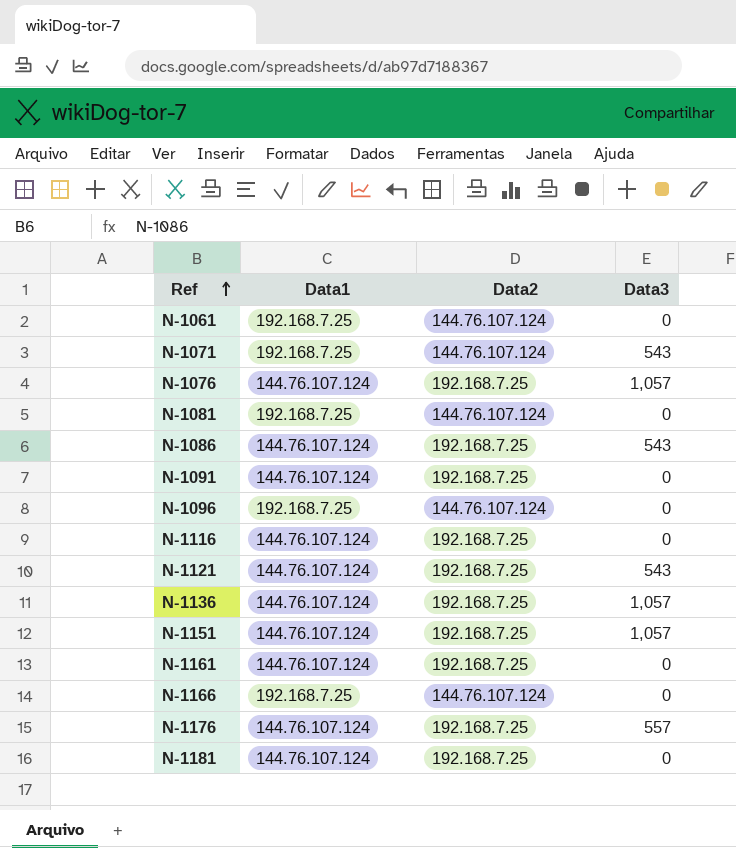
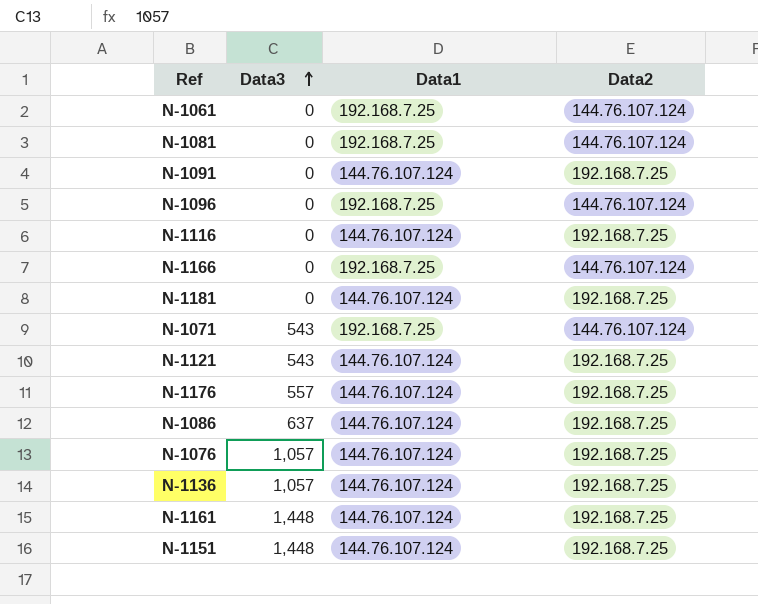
row order: Ref ascending -> Data3 ascending
column Data3 | position: 4 -> 2
N-1086 | Data3: 543 -> 637
N-1161 | Data3: 0 -> 1,448
N-1151 | Data3: 1,057 -> 1,448

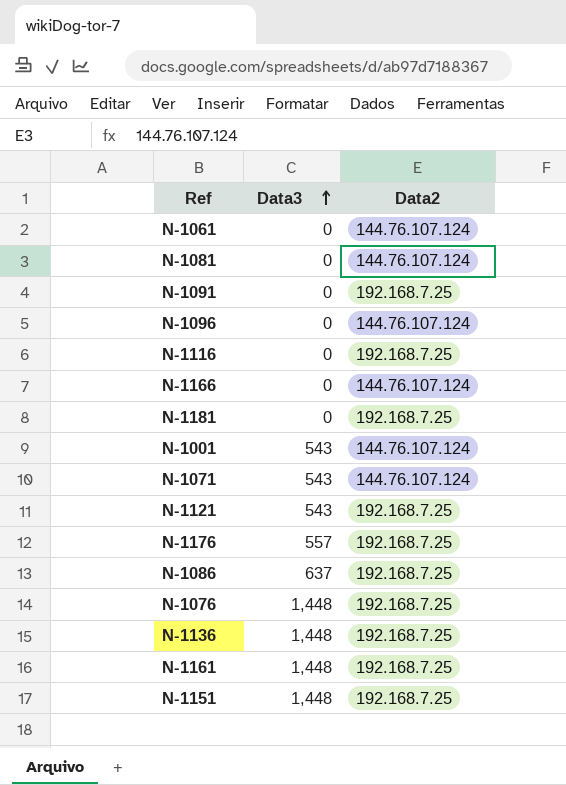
column Data1 | position: 3 -> none
row N-1001: none -> 543 | 144.76.107.124
N-1076 | Data3: 1,057 -> 1,448
N-1136 | Data3: 1,057 -> 1,448

